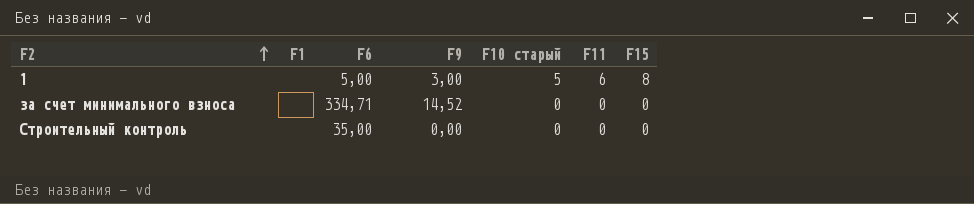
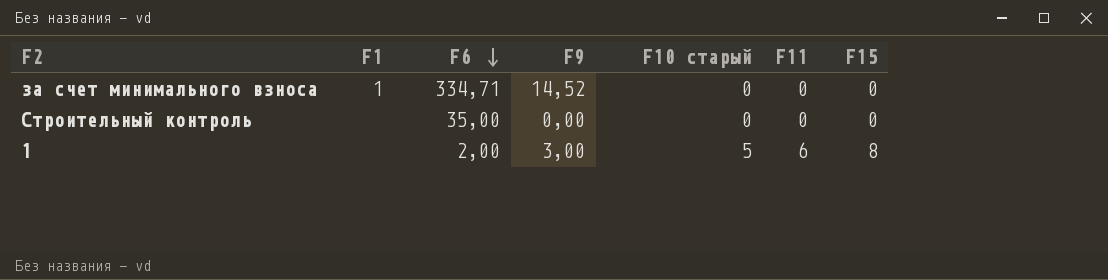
row order: F2 ascending -> F6 descending
за счет минимального взноса | F1: none -> 1
1 | F6: 5,00 -> 2,00

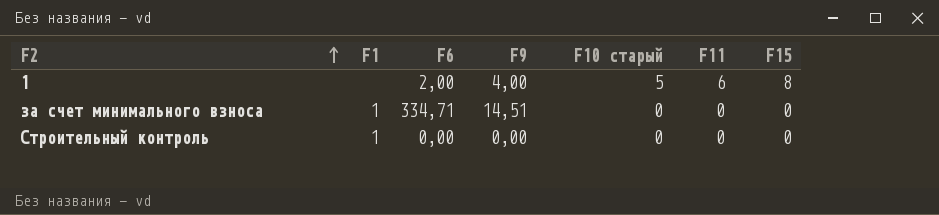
row order: F6 descending -> F2 ascending
1 | F9: 3,00 -> 4,00
за счет минимального взноса | F9: 14,52 -> 14,51
Строительный контроль | F1: none -> 1
Строительный контроль | F6: 35,00 -> 0,00

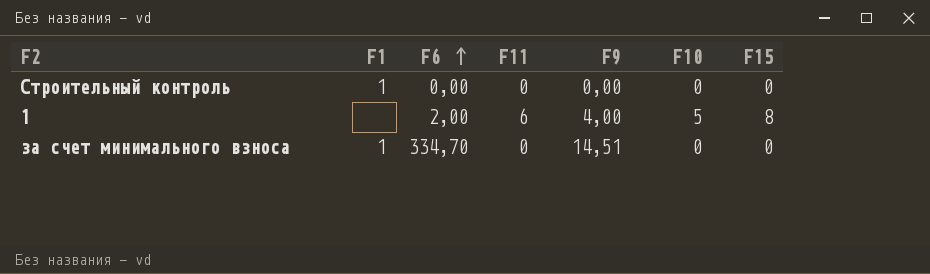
row order: F2 ascending -> F6 ascending
column F11 | position: 6 -> 4
column name: F10 старый -> F10
за счет минимального взноса | F6: 334,71 -> 334,70

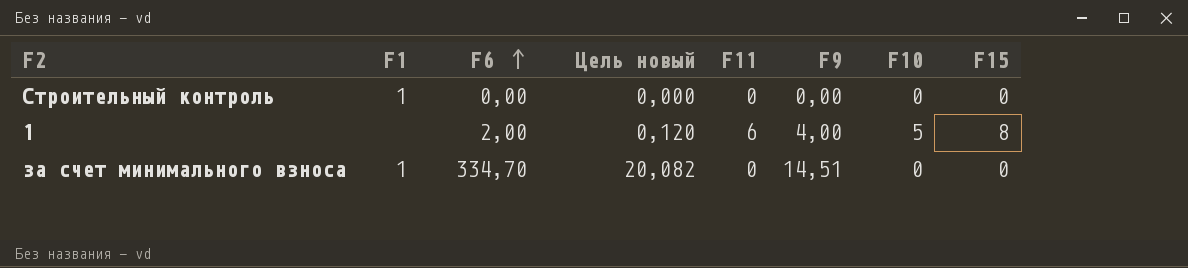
column Цель новый | formula: none -> [F6] * 0,06

